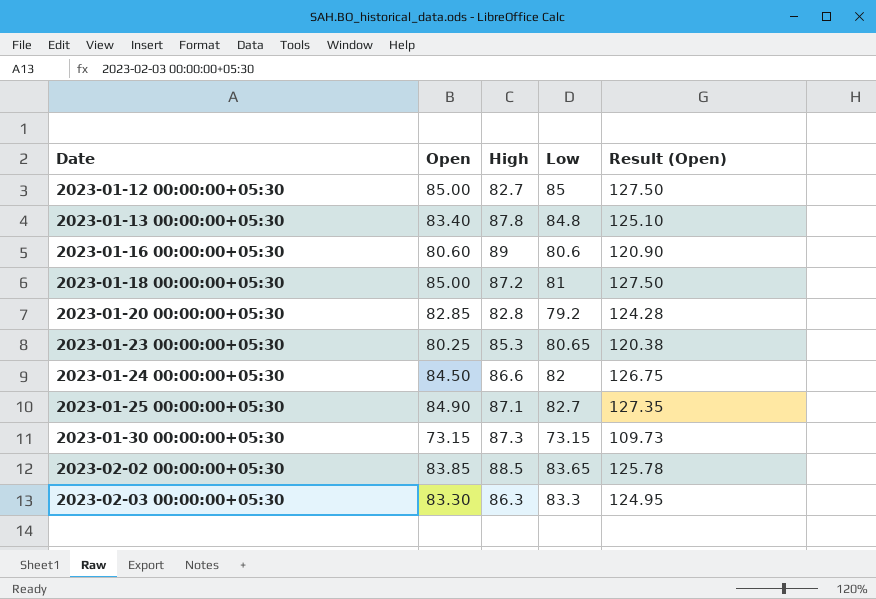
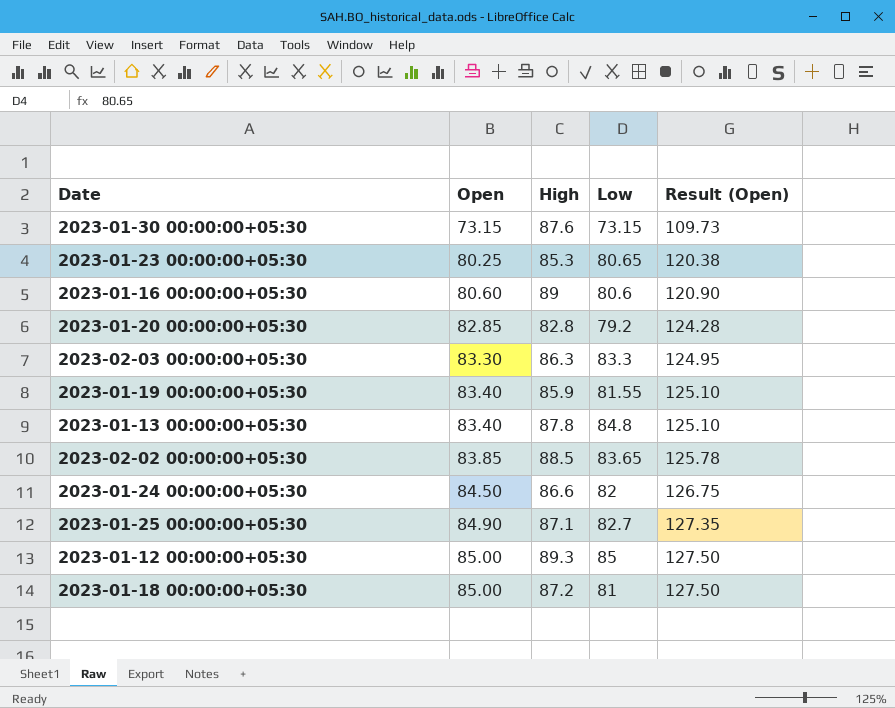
row order: Date ascending -> Open ascending
2023-01-30 00:00:00+05:30 | High: 87.3 -> 87.6
row 2023-01-19 00:00:00+05:30: none -> 83.40 | 85.9 | 81.55 | 125.10
2023-01-12 00:00:00+05:30 | High: 82.7 -> 89.3

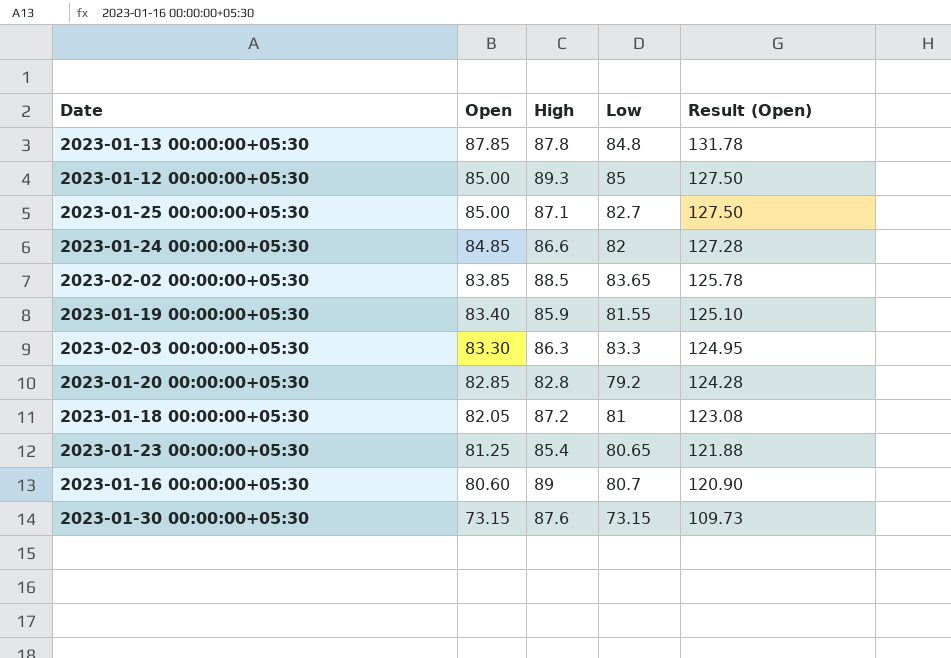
row order: Open ascending -> Open descending
2023-01-13 00:00:00+05:30 | Open: 83.40 -> 87.85
2023-01-13 00:00:00+05:30 | Result (Open): 125.10 -> 131.78
2023-01-25 00:00:00+05:30 | Open: 84.90 -> 85.00
2023-01-25 00:00:00+05:30 | Result (Open): 127.35 -> 127.50
2023-01-24 00:00:00+05:30 | Open: 84.50 -> 84.85
2023-01-24 00:00:00+05:30 | Result (Open): 126.75 -> 127.28
2023-01-18 00:00:00+05:30 | Open: 85.00 -> 82.05
2023-01-18 00:00:00+05:30 | Result (Open): 127.50 -> 123.08
2023-01-23 00:00:00+05:30 | Open: 80.25 -> 81.25
2023-01-23 00:00:00+05:30 | High: 85.3 -> 85.4
2023-01-23 00:00:00+05:30 | Result (Open): 120.38 -> 121.88
2023-01-16 00:00:00+05:30 | Low: 80.6 -> 80.7

